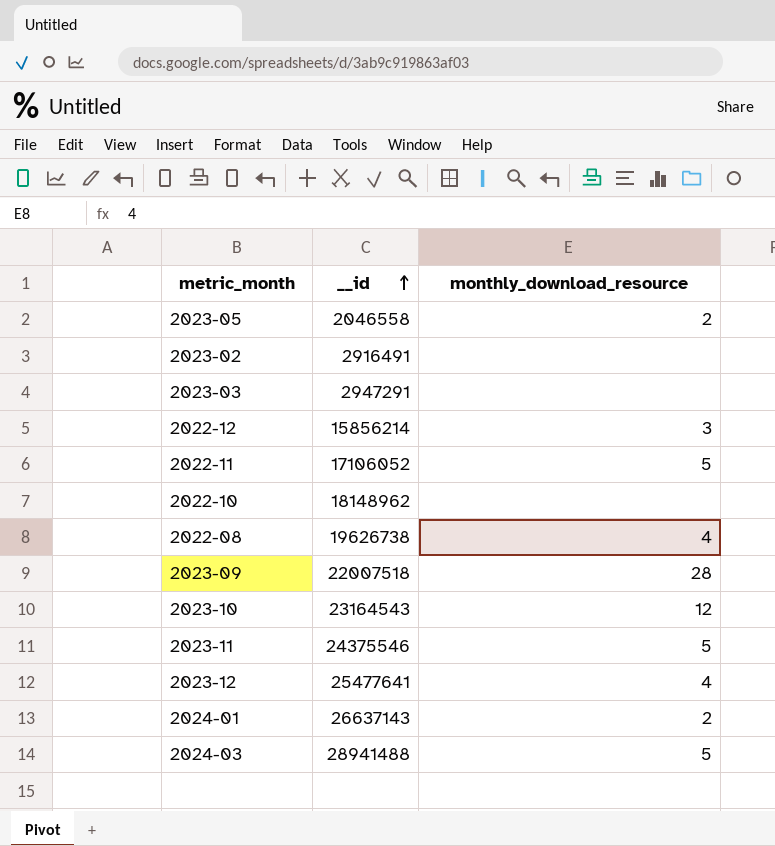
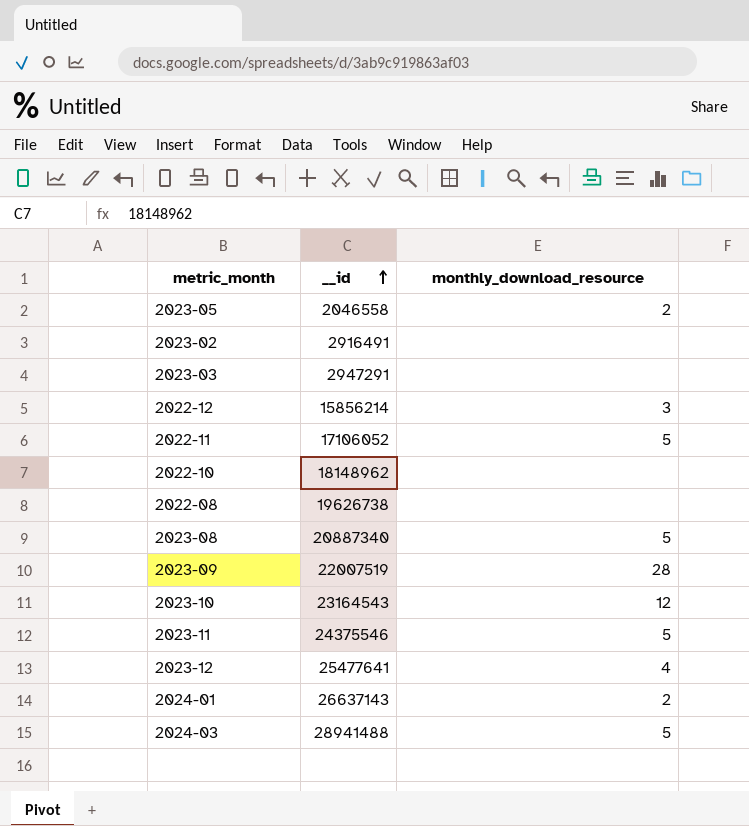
2022-08 | monthly_download_resource: 4 -> none
row 2023-08: none -> 20887340 | 5
2023-09 | __id: 22007518 -> 22007519

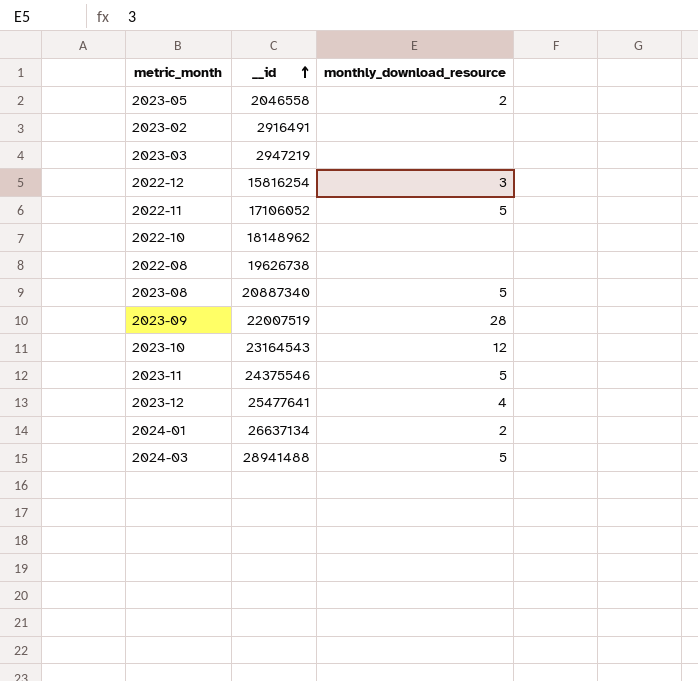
2023-03 | __id: 2947291 -> 2947219
2022-12 | __id: 15856214 -> 15816254
2024-01 | __id: 26637143 -> 26637134

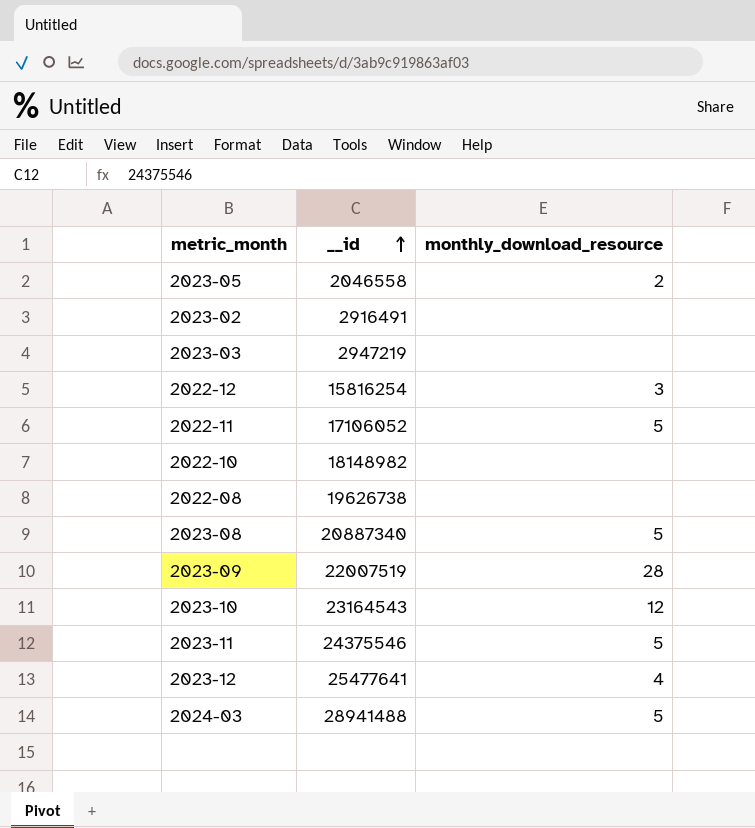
row 2024-01: 26637134 | 2 -> none
2022-10 | __id: 18148962 -> 18148982

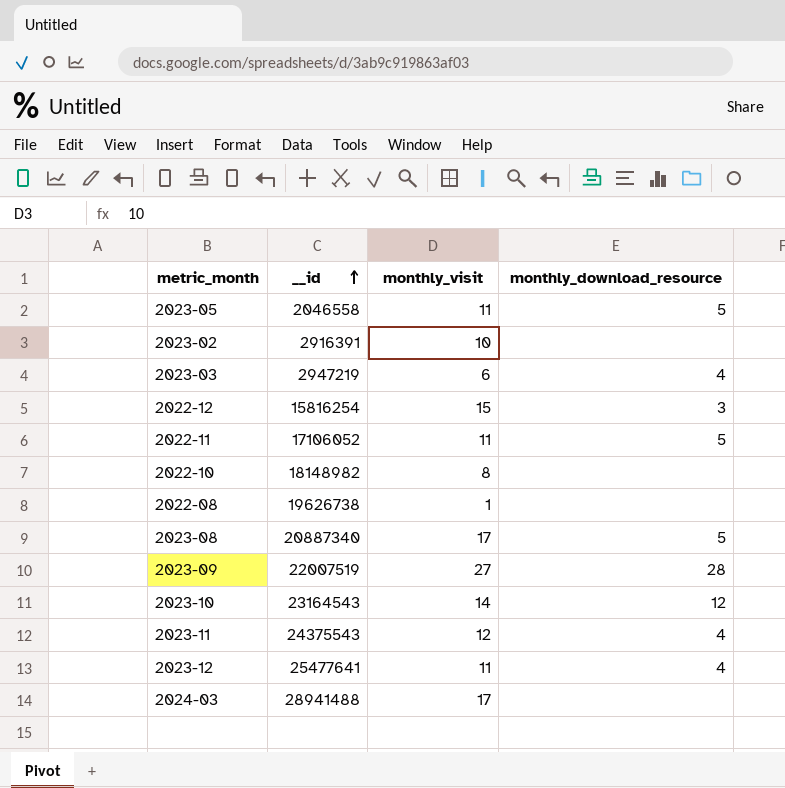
column monthly_visit | position: none -> 3
2023-05 | monthly_download_resource: 2 -> 5
2023-02 | __id: 2916491 -> 2916391
2023-03 | monthly_download_resource: none -> 4
2023-11 | __id: 24375546 -> 24375543
2023-11 | monthly_download_resource: 5 -> 4
2024-03 | monthly_download_resource: 5 -> none

